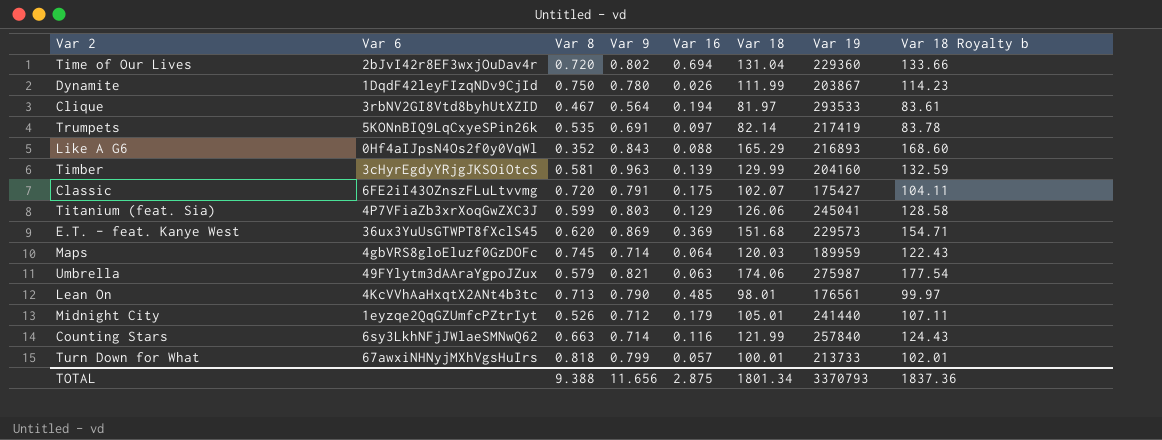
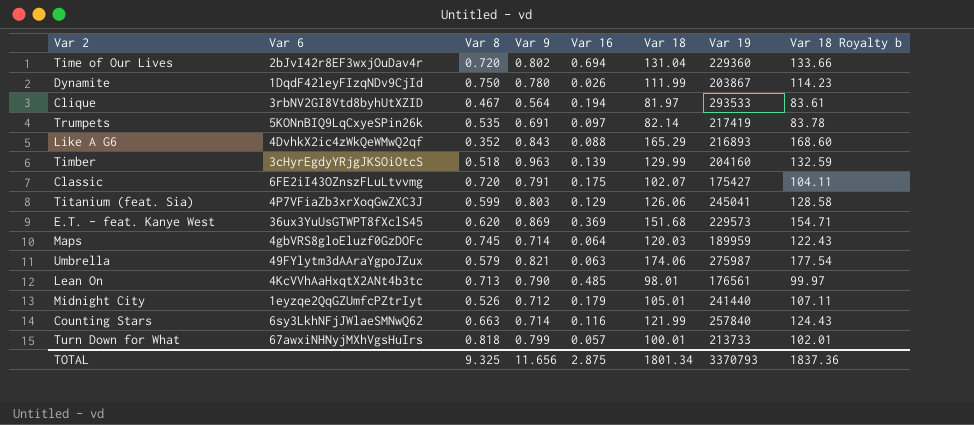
Like A G6 | Var 6: 0Hf4aIJpsN4Os2f0y0VqWl -> 4DvhkX2ic4zWkQeWMwQ2qf
Timber | Var 8: 0.581 -> 0.518
TOTAL | Var 8: 9.388 -> 9.325

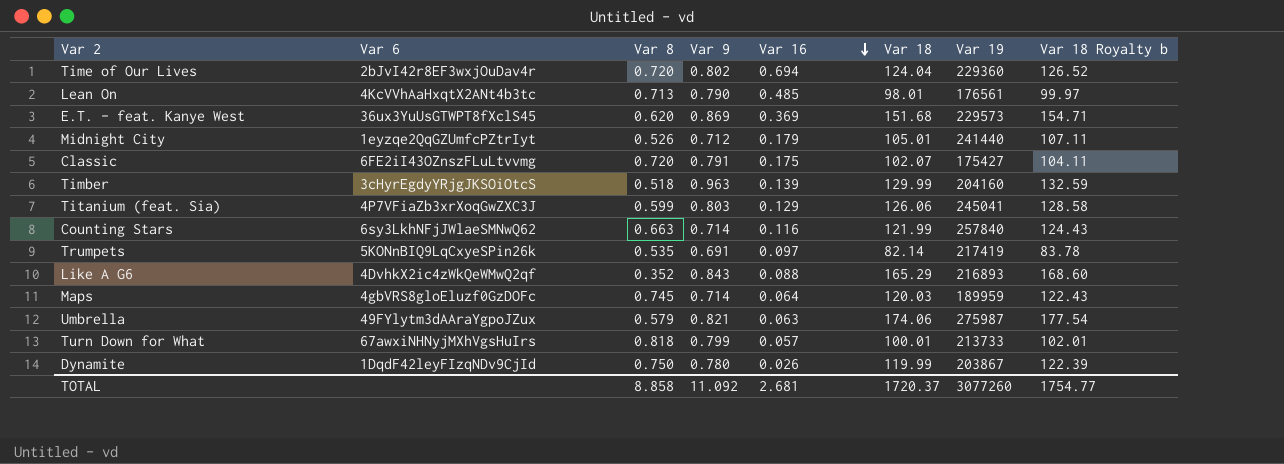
row order: none -> Var 16 descending
row Clique: 3rbNV2GI8Vtd8byhUtXZID | 0.467 | 0.564 | 0.194 | 81.97 | 293533 | 83.61 -> none
Time of Our Lives | Var 18: 131.04 -> 124.04
Time of Our Lives | Var 18 Royalty b: 133.66 -> 126.52
Dynamite | Var 18: 111.99 -> 119.99
Dynamite | Var 18 Royalty b: 114.23 -> 122.39
TOTAL | Var 8: 9.325 -> 8.858
TOTAL | Var 9: 11.656 -> 11.092
TOTAL | Var 16: 2.875 -> 2.681
TOTAL | Var 18: 1801.34 -> 1720.37
TOTAL | Var 19: 3370793 -> 3077260
TOTAL | Var 18 Royalty b: 1837.36 -> 1754.77

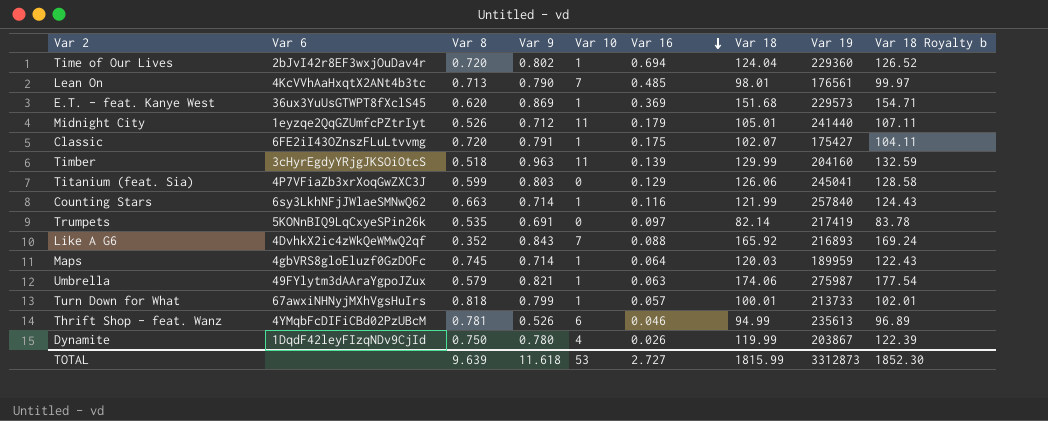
column Var 10 | position: none -> 5
Like A G6 | Var 18: 165.29 -> 165.92
Like A G6 | Var 18 Royalty b: 168.60 -> 169.24
row Thrift Shop - feat. Wanz: none -> 4YMqbFcDIFiCBd02PzUBcM | 0.781 | 0.526 | 6 | 0.046 | 94.99 | 235613 | 96.89
TOTAL | Var 8: 8.858 -> 9.639
TOTAL | Var 9: 11.092 -> 11.618
TOTAL | Var 16: 2.681 -> 2.727
TOTAL | Var 18: 1720.37 -> 1815.99
TOTAL | Var 19: 3077260 -> 3312873
TOTAL | Var 18 Royalty b: 1754.77 -> 1852.30

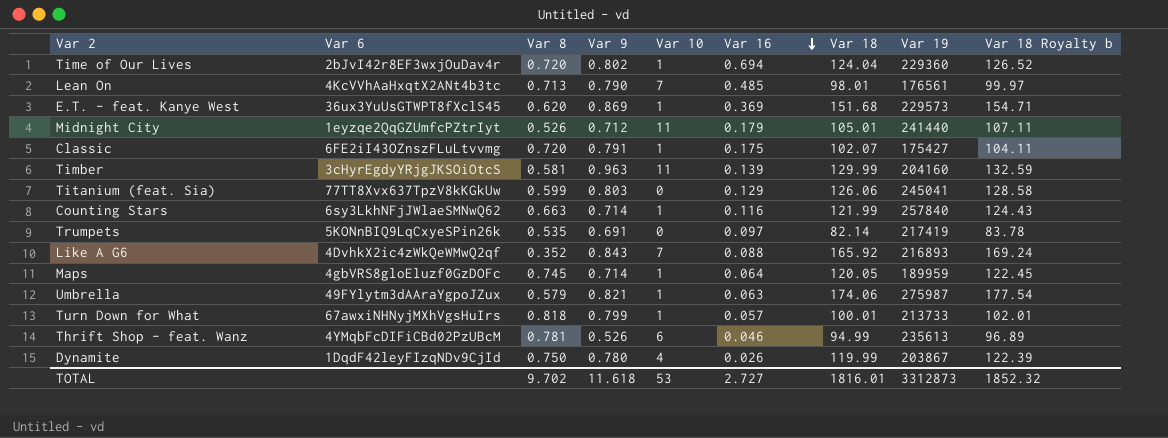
Timber | Var 8: 0.518 -> 0.581
Titanium (feat. Sia) | Var 6: 4P7VFiaZb3xrXoqGwZXC3J -> 77TT8Xvx637TpzV8kKGkUw
Maps | Var 18: 120.03 -> 120.05
Maps | Var 18 Royalty b: 122.43 -> 122.45
TOTAL | Var 8: 9.639 -> 9.702
TOTAL | Var 18: 1815.99 -> 1816.01
TOTAL | Var 18 Royalty b: 1852.30 -> 1852.32

